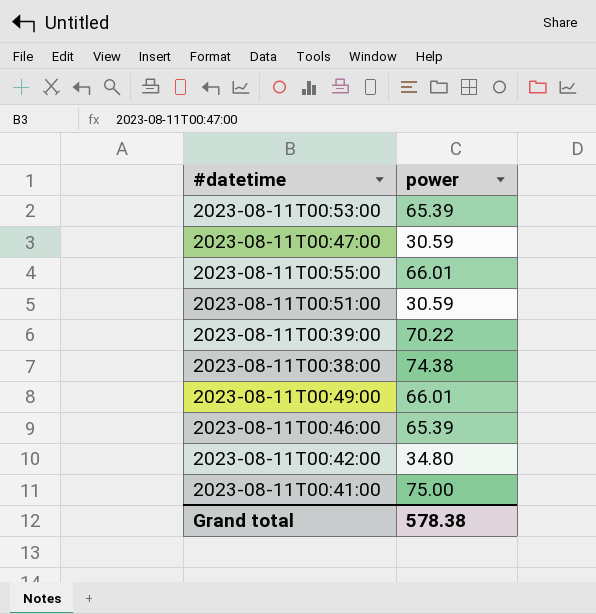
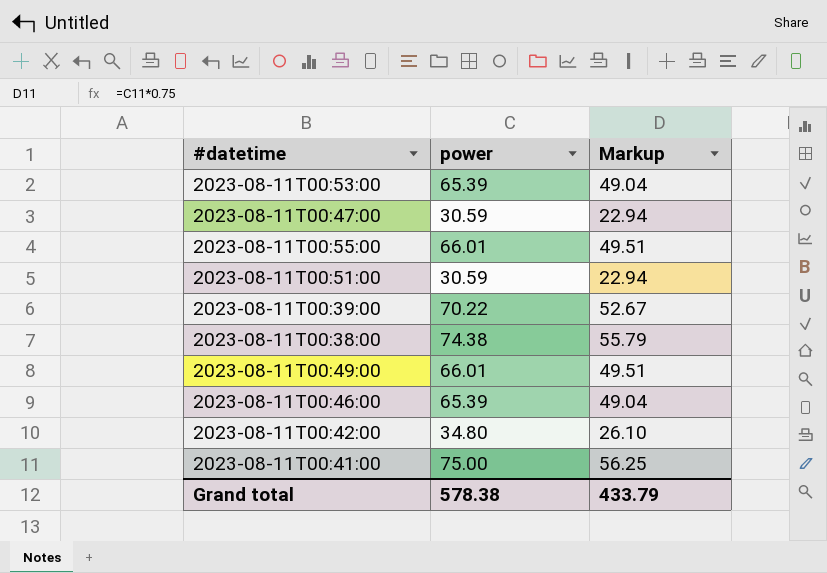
column Markup | formula: none -> [power] * 0.75

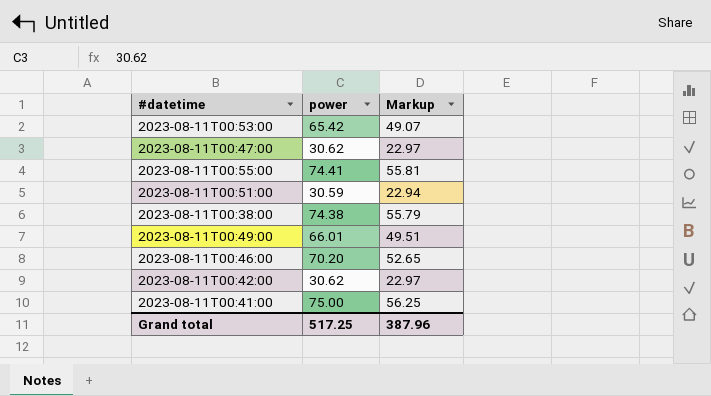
row 2023-08-11T00:39:00: 70.22 | 52.67 -> none
2023-08-11T00:53:00 | power: 65.39 -> 65.42
2023-08-11T00:53:00 | Markup: 49.04 -> 49.07
2023-08-11T00:47:00 | power: 30.59 -> 30.62
2023-08-11T00:47:00 | Markup: 22.94 -> 22.97
2023-08-11T00:55:00 | power: 66.01 -> 74.41
2023-08-11T00:55:00 | Markup: 49.51 -> 55.81
2023-08-11T00:46:00 | power: 65.39 -> 70.20
2023-08-11T00:46:00 | Markup: 49.04 -> 52.65
2023-08-11T00:42:00 | power: 34.80 -> 30.62
2023-08-11T00:42:00 | Markup: 26.10 -> 22.97
Grand total | power: 578.38 -> 517.25
Grand total | Markup: 433.79 -> 387.96

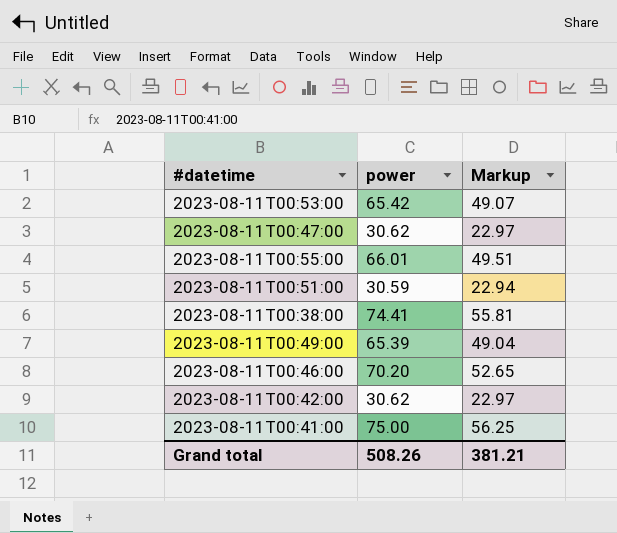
2023-08-11T00:55:00 | power: 74.41 -> 66.01
2023-08-11T00:55:00 | Markup: 55.81 -> 49.51
2023-08-11T00:38:00 | power: 74.38 -> 74.41
2023-08-11T00:38:00 | Markup: 55.79 -> 55.81
2023-08-11T00:49:00 | power: 66.01 -> 65.39
2023-08-11T00:49:00 | Markup: 49.51 -> 49.04
Grand total | power: 517.25 -> 508.26
Grand total | Markup: 387.96 -> 381.21

